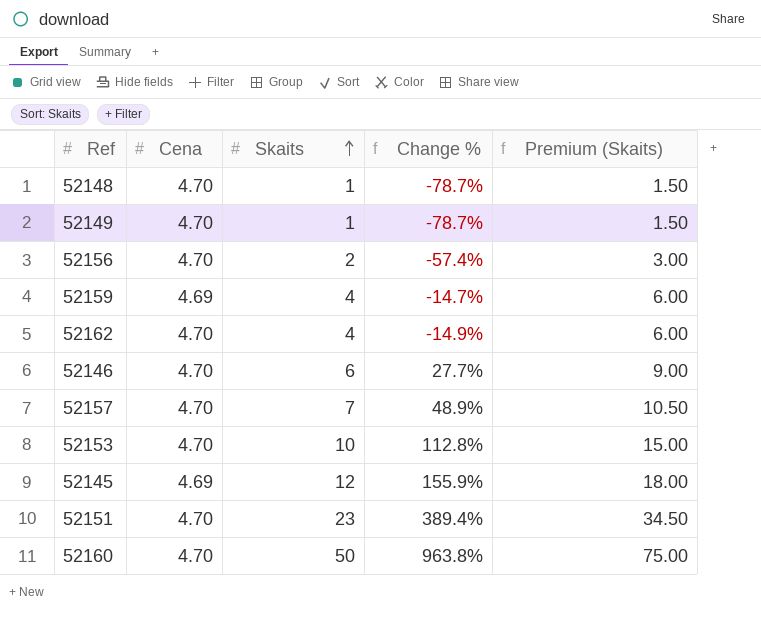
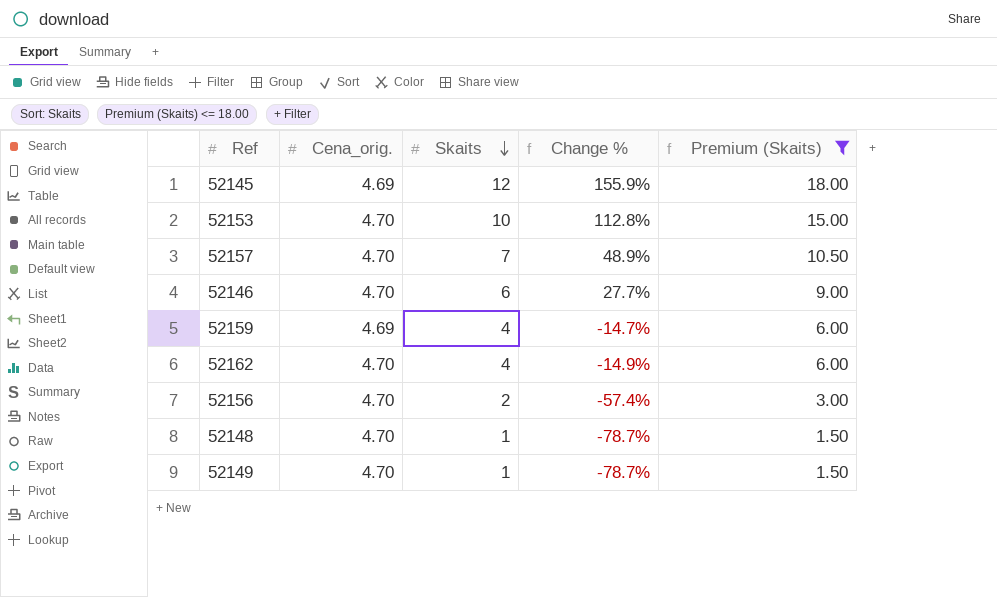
filter: none -> Premium (Skaits) <= 18.00
row order: Skaits ascending -> Skaits descending
column name: Cena -> Cena_orig.

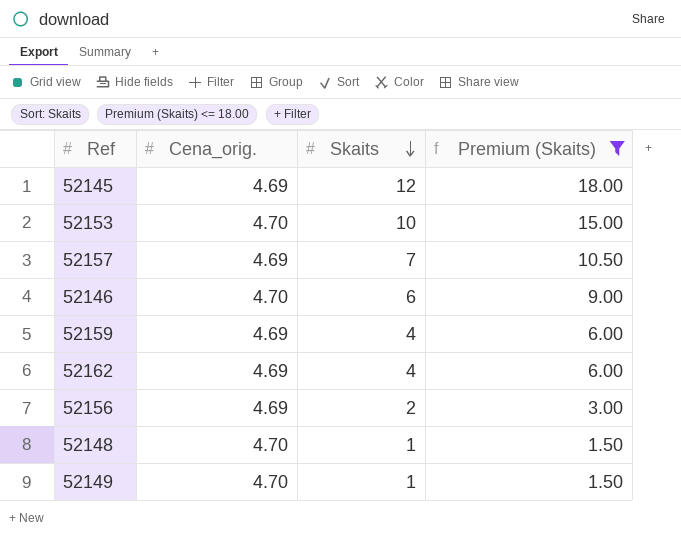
column Change % | formula: ([Skaits] - [Cena_orig.]) / [Cena_orig.] -> none
52157 | Cena_orig.: 4.70 -> 4.69
52162 | Cena_orig.: 4.70 -> 4.69
52156 | Cena_orig.: 4.70 -> 4.69

